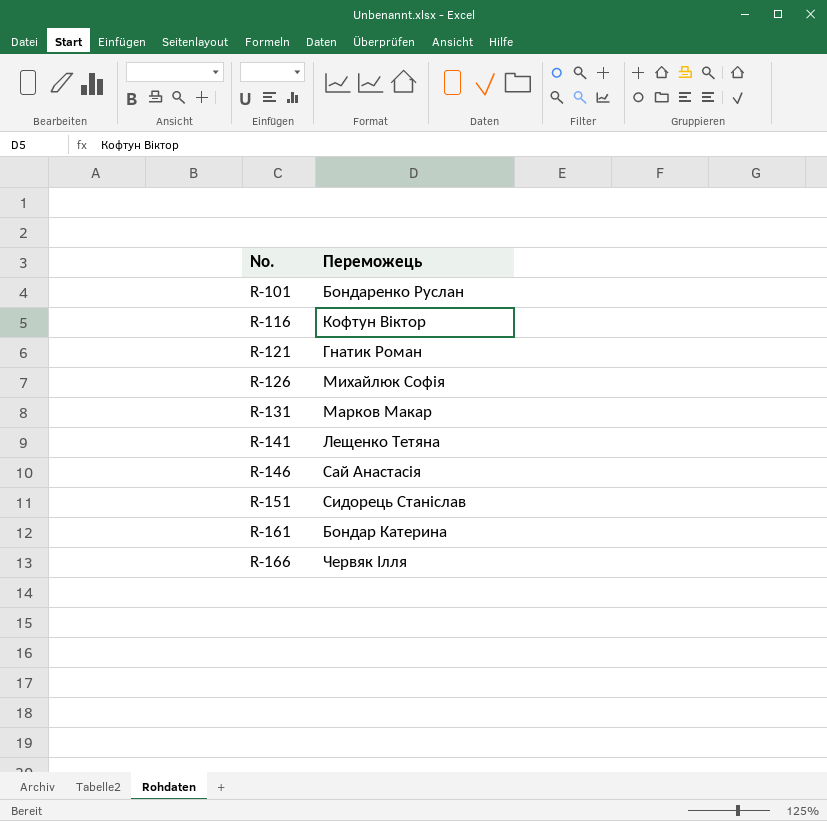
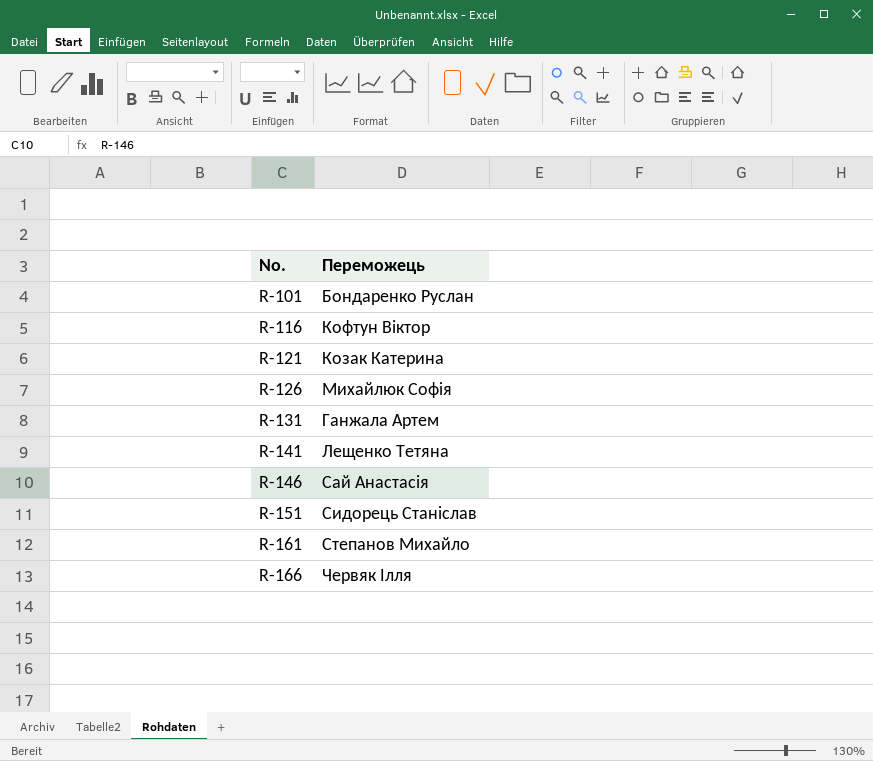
R-121 | Переможець: Гнатик Роман -> Козак Катерина
R-131 | Переможець: Марков Макар -> Ганжала Артем
R-161 | Переможець: Бондар Катерина -> Степанов Михайло

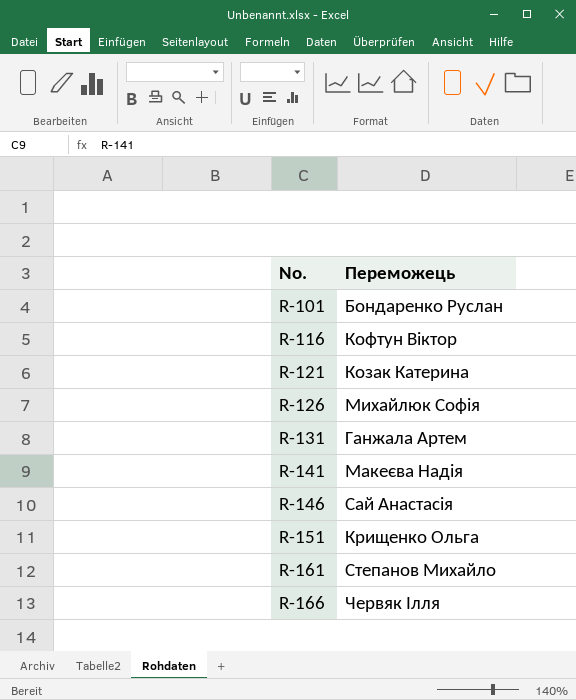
R-141 | Переможець: Лещенко Тетяна -> Макеєва Надія
R-151 | Переможець: Сидорець Станіслав -> Крищенко Ольга

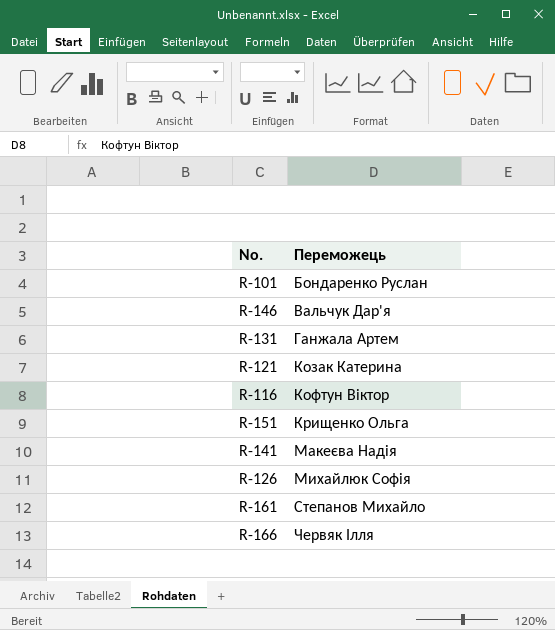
row order: No. ascending -> Переможець ascending
R-146 | Переможець: Сай Анастасія -> Вальчук Дар'я

